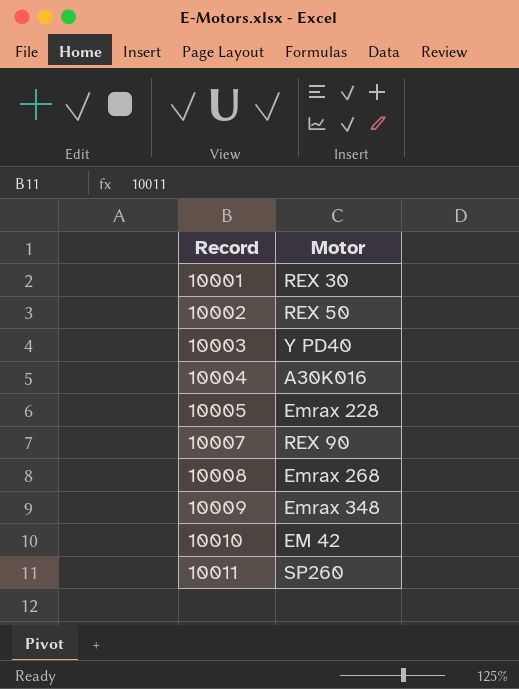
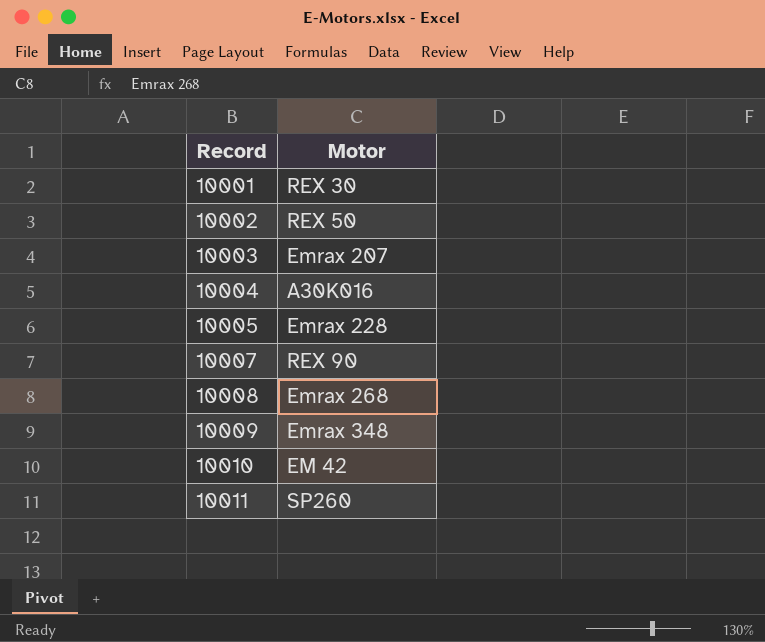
10003 | Motor: Y PD40 -> Emrax 207

